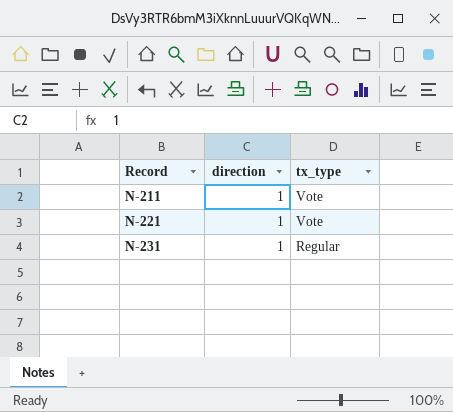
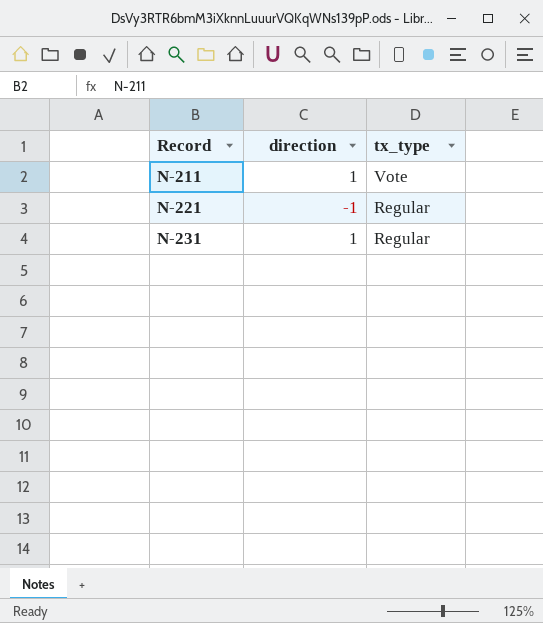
N-221 | direction: 1 -> -1
N-221 | tx_type: Vote -> Regular

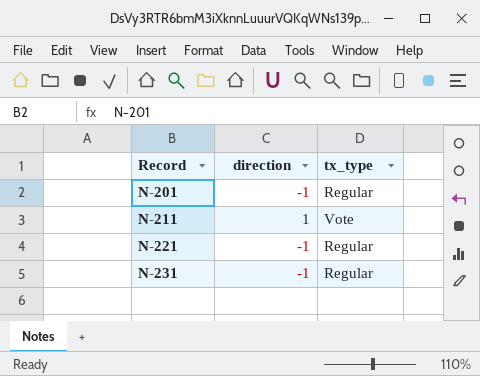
row N-201: none -> -1 | Regular
N-231 | direction: 1 -> -1

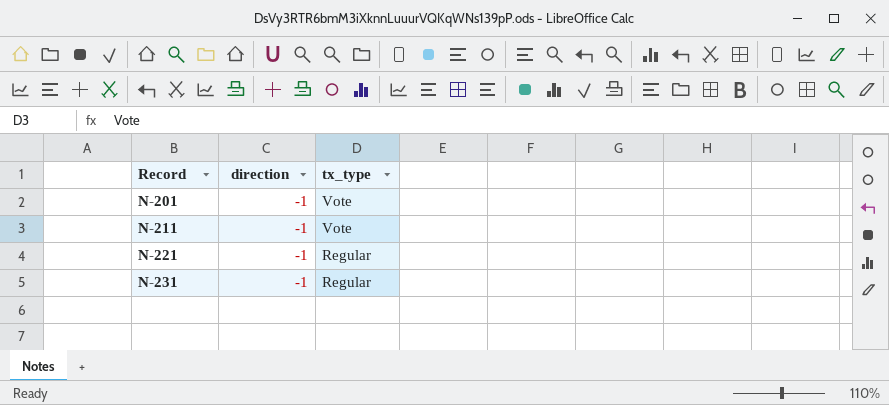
N-201 | tx_type: Regular -> Vote
N-211 | direction: 1 -> -1

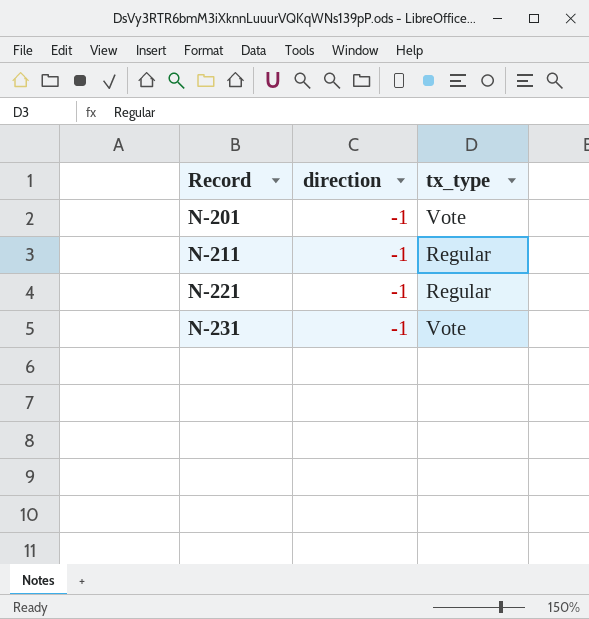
N-211 | tx_type: Vote -> Regular
N-231 | tx_type: Regular -> Vote

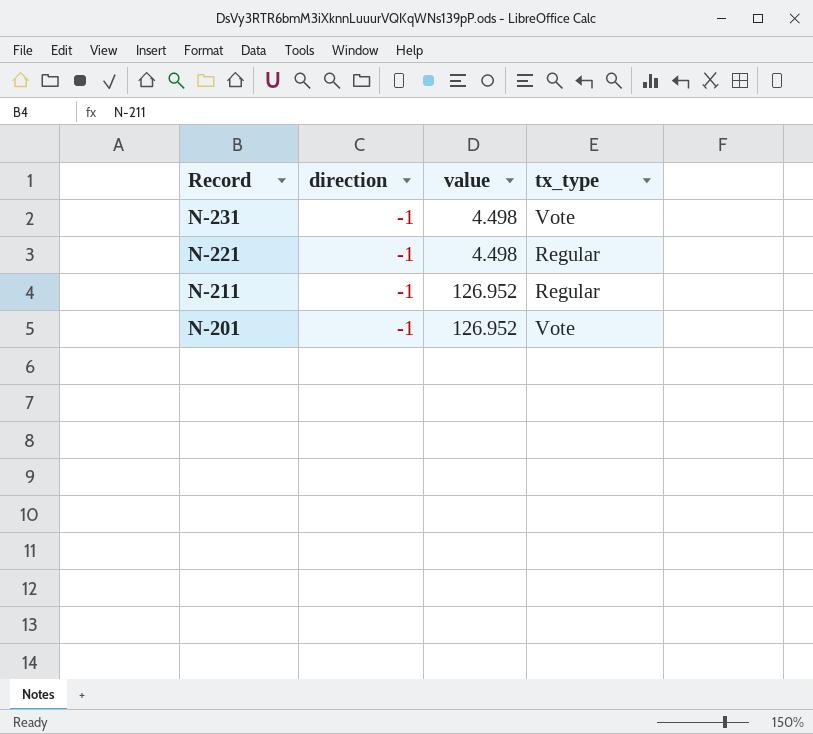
row order: Record ascending -> Record descending
column value | position: none -> 3

